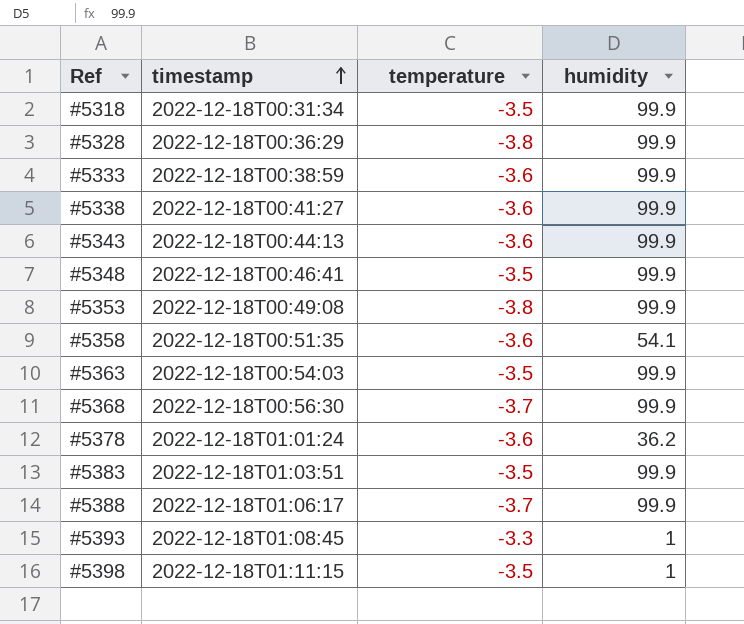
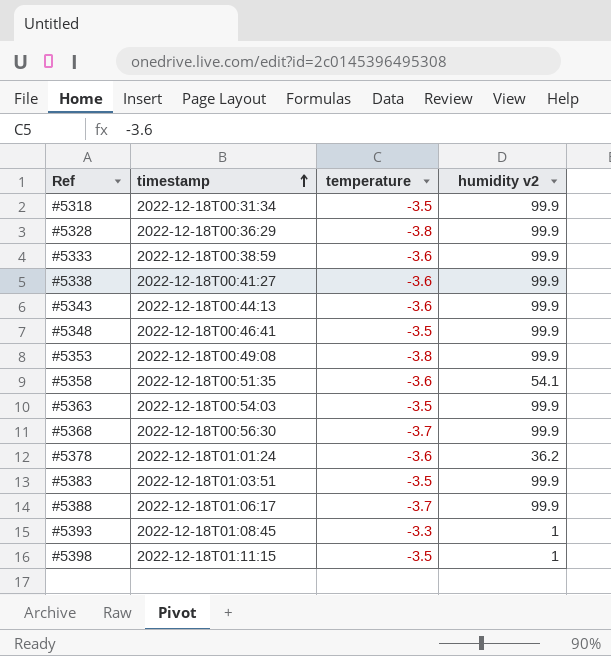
column name: humidity -> humidity v2

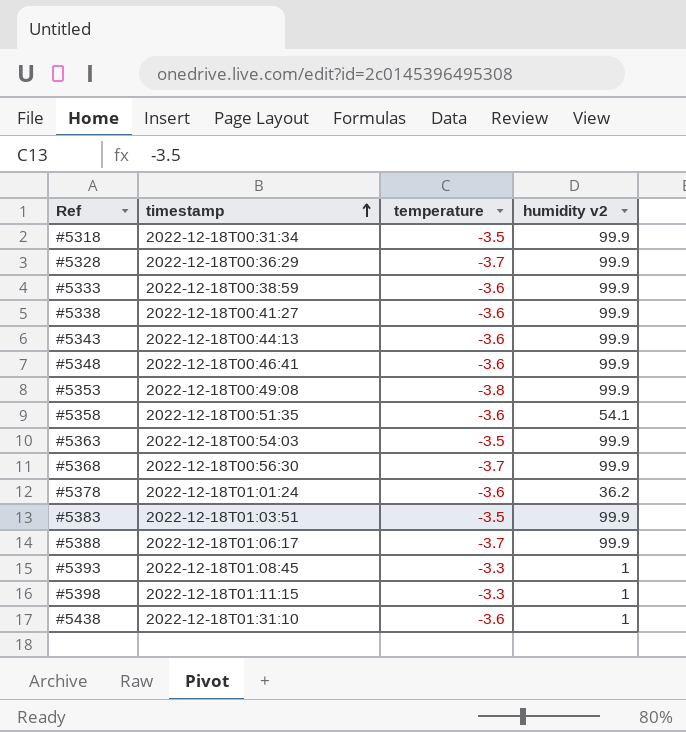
#5328 | temperature: -3.8 -> -3.7
#5348 | temperature: -3.5 -> -3.6
#5398 | temperature: -3.5 -> -3.3
row #5438: none -> 2022-12-18T01:31:10 | -3.6 | 1

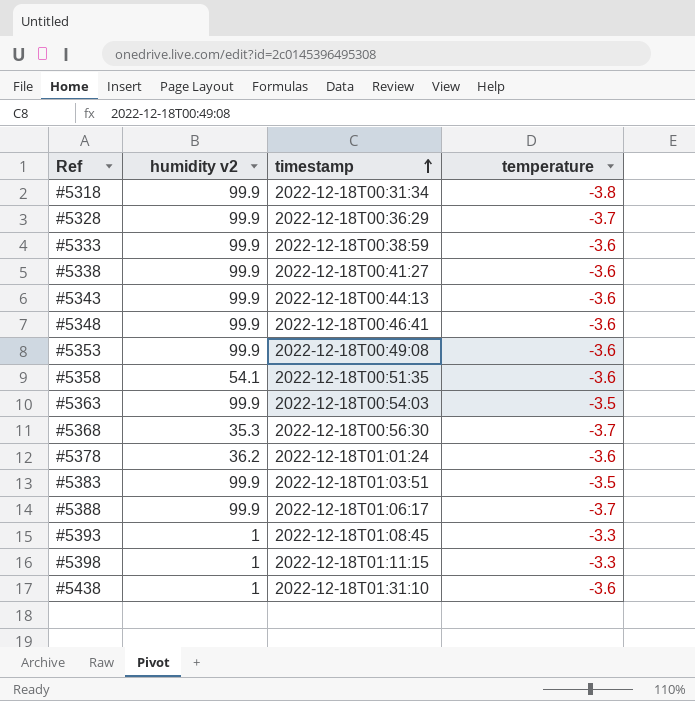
column humidity v2 | position: 4 -> 2
#5318 | temperature: -3.5 -> -3.8
#5353 | temperature: -3.8 -> -3.6
#5368 | humidity v2: 99.9 -> 35.3

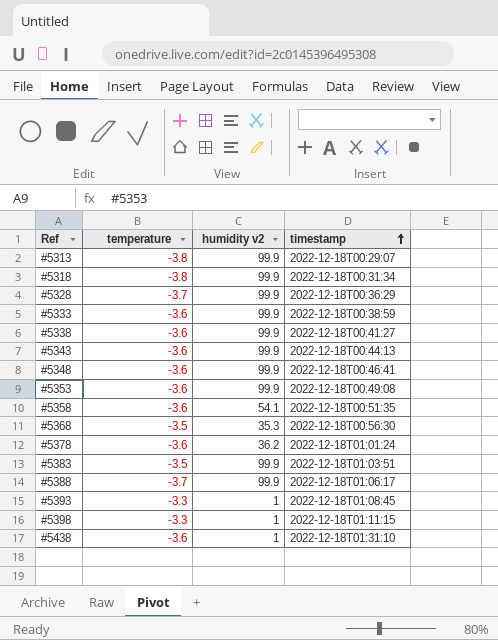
column temperature | position: 4 -> 2
row #5363: 99.9 | 2022-12-18T00:54:03 | -3.5 -> none
row #5313: none -> -3.8 | 99.9 | 2022-12-18T00:29:07
#5368 | temperature: -3.7 -> -3.5

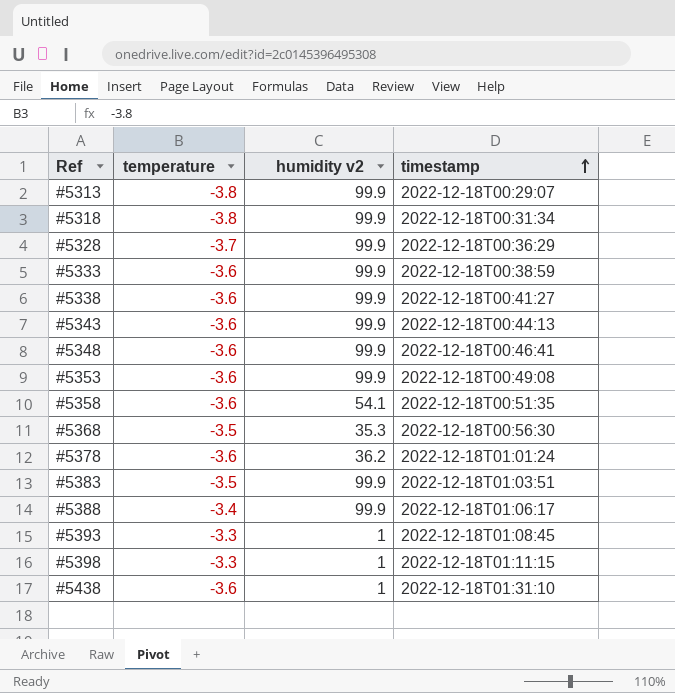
#5388 | temperature: -3.7 -> -3.4

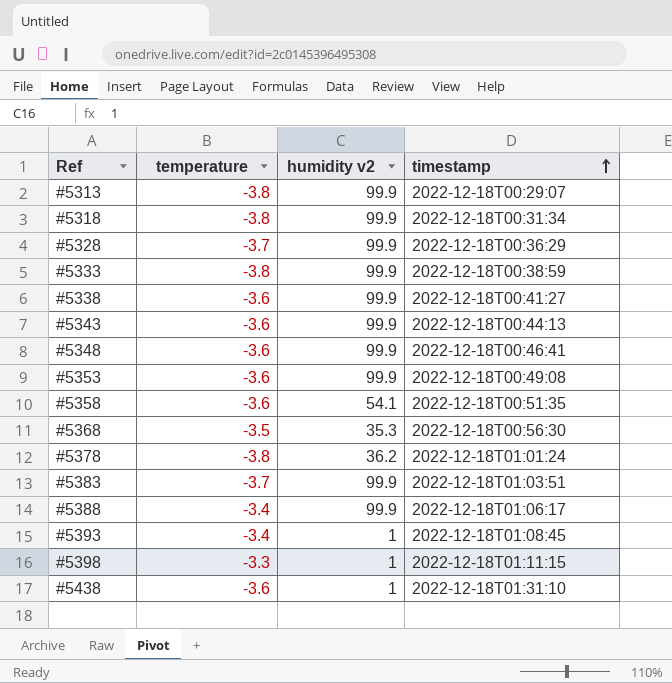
#5333 | temperature: -3.6 -> -3.8
#5378 | temperature: -3.6 -> -3.8
#5383 | temperature: -3.5 -> -3.7
#5393 | temperature: -3.3 -> -3.4

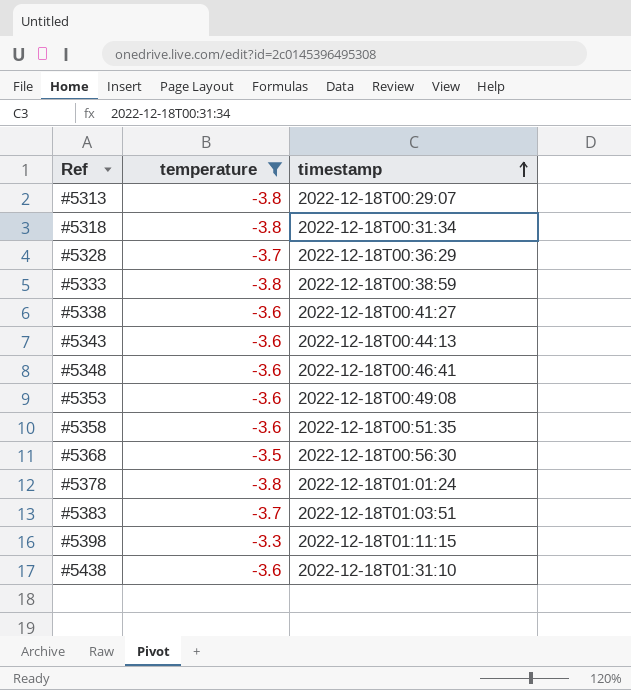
filter: none -> temperature != -3.4
column humidity v2 | position: 3 -> none

